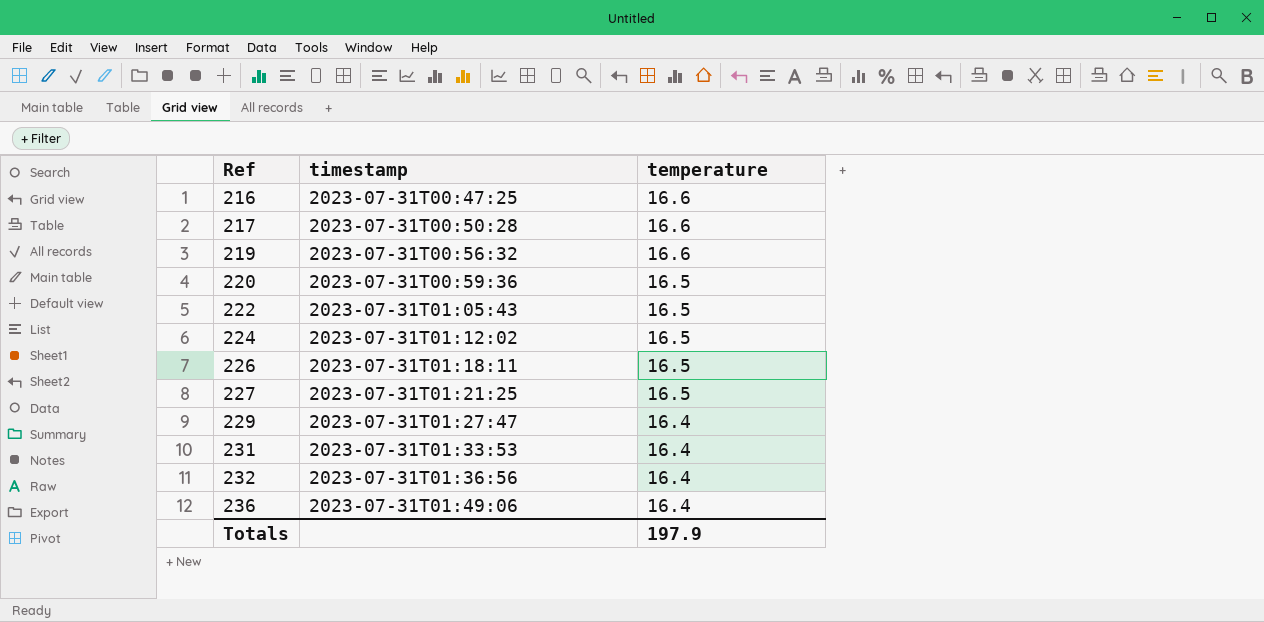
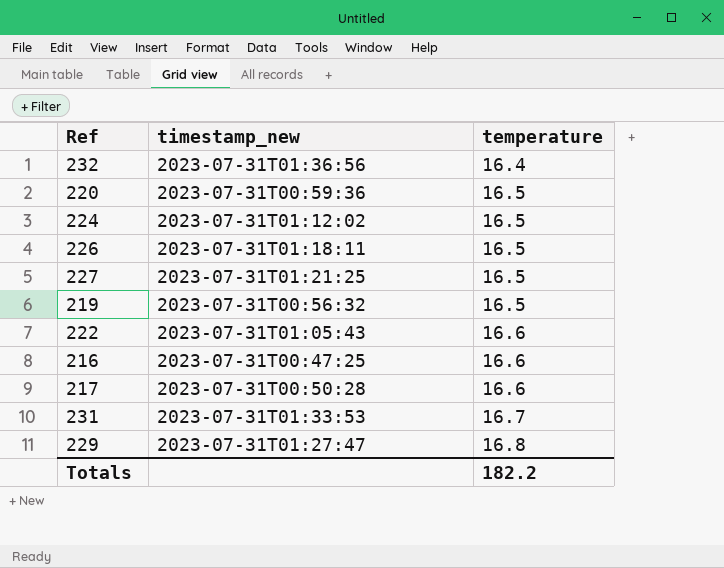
row order: Ref ascending -> temperature ascending
column name: timestamp -> timestamp_new
row 236: 2023-07-31T01:49:06 | 16.4 -> none
219 | temperature: 16.6 -> 16.5
222 | temperature: 16.5 -> 16.6
231 | temperature: 16.4 -> 16.7
229 | temperature: 16.4 -> 16.8
Totals | temperature: 197.9 -> 182.2

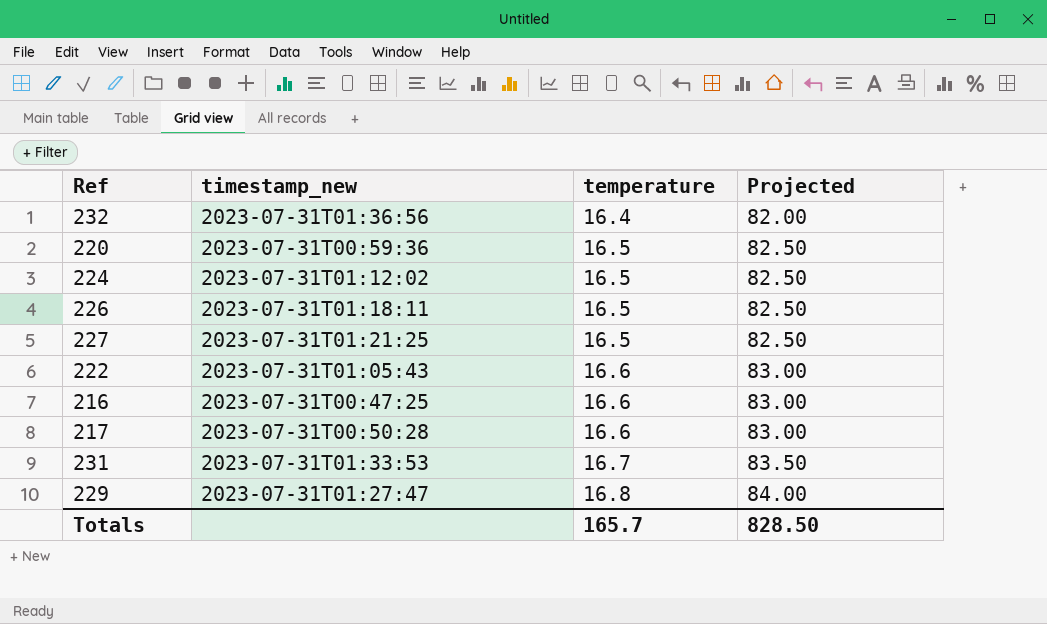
column Projected | formula: none -> [temperature] * 5
row 219: 2023-07-31T00:56:32 | 16.5 -> none
Totals | temperature: 182.2 -> 165.7

